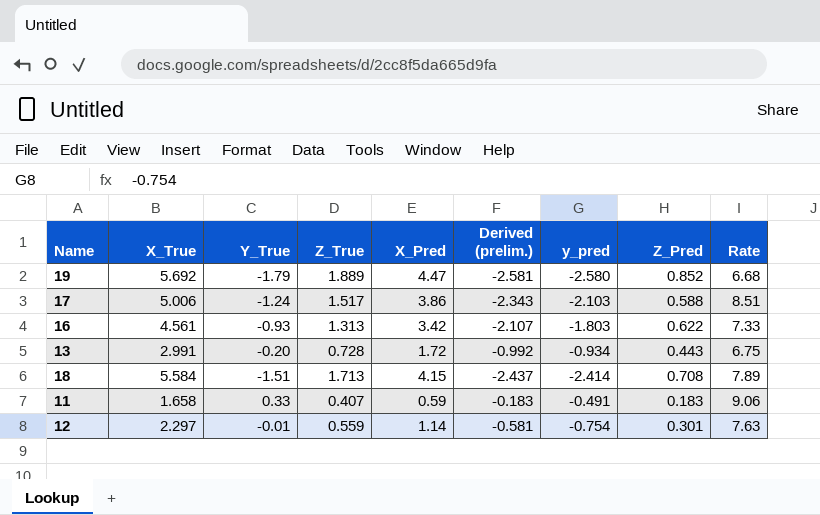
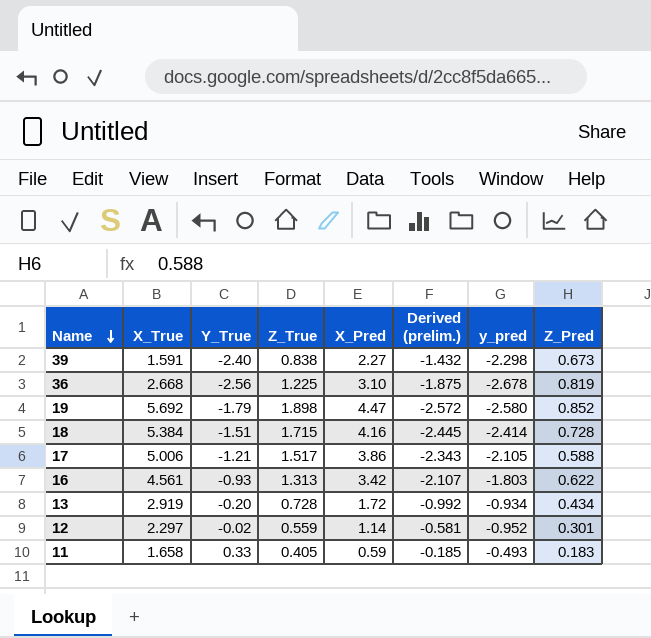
row order: none -> Name descending
column Rate | formula: [X_True] / [Z_Pred] -> none
row 39: none -> 1.591 | -2.40 | 0.838 | 2.27 | -1.432 | -2.298 | 0.673
row 36: none -> 2.668 | -2.56 | 1.225 | 3.10 | -1.875 | -2.678 | 0.819
19 | Z_True: 1.889 -> 1.898
19 | Derived (prelim.): -2.581 -> -2.572
18 | X_True: 5.584 -> 5.384
18 | Z_True: 1.713 -> 1.715
18 | X_Pred: 4.15 -> 4.16
18 | Derived (prelim.): -2.437 -> -2.445
18 | Z_Pred: 0.708 -> 0.728
17 | Y_True: -1.24 -> -1.21
17 | y_pred: -2.103 -> -2.105
13 | X_True: 2.991 -> 2.919
13 | Z_Pred: 0.443 -> 0.434
12 | Y_True: -0.01 -> -0.02
12 | y_pred: -0.754 -> -0.952
11 | Z_True: 0.407 -> 0.405
11 | Derived (prelim.): -0.183 -> -0.185
11 | y_pred: -0.491 -> -0.493

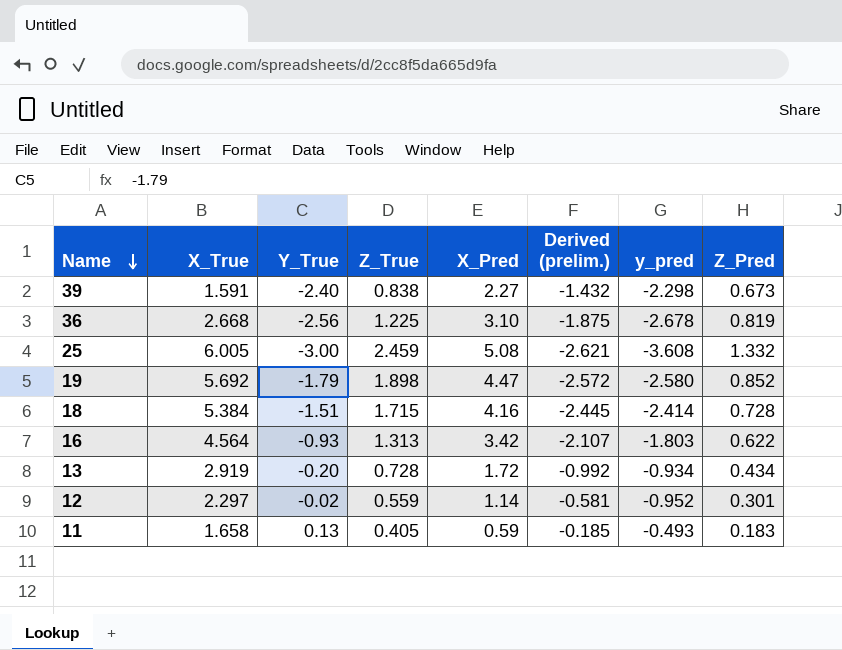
row 17: 5.006 | -1.21 | 1.517 | 3.86 | -2.343 | -2.105 | 0.588 -> none
row 25: none -> 6.005 | -3.00 | 2.459 | 5.08 | -2.621 | -3.608 | 1.332
16 | X_True: 4.561 -> 4.564
11 | Y_True: 0.33 -> 0.13

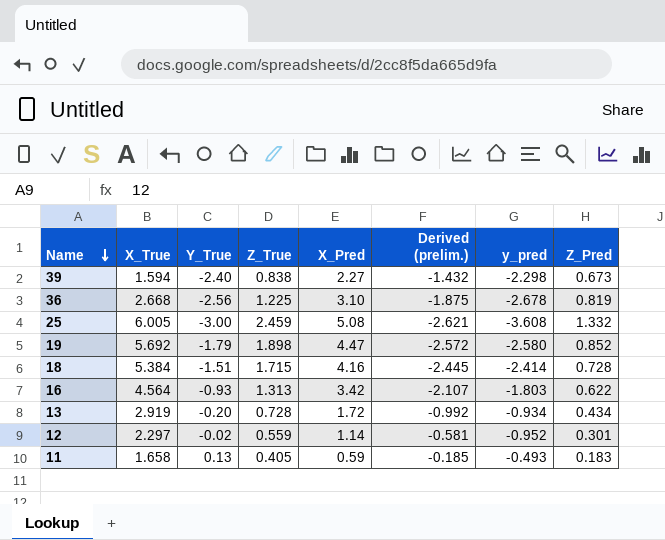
39 | X_True: 1.591 -> 1.594

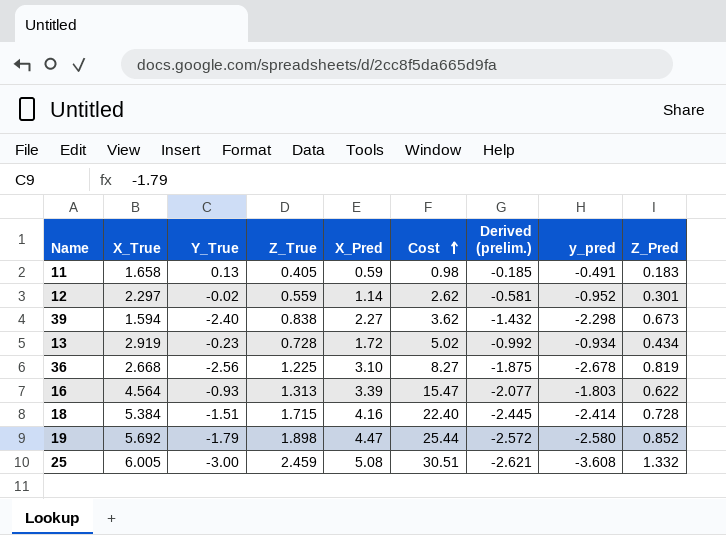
row order: Name descending -> Cost ascending
column Cost | formula: none -> [X_True] * [X_Pred]
11 | y_pred: -0.493 -> -0.491
13 | Y_True: -0.20 -> -0.23
16 | X_Pred: 3.42 -> 3.39
16 | Derived (prelim.): -2.107 -> -2.077

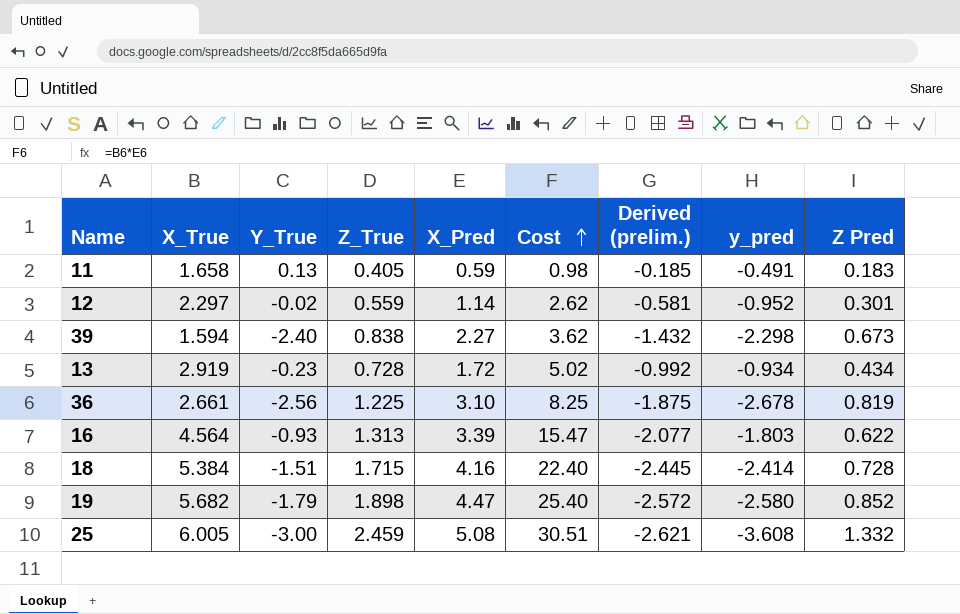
column name: Z_Pred -> Z Pred
36 | X_True: 2.668 -> 2.661
36 | Cost: 8.27 -> 8.25
19 | X_True: 5.692 -> 5.682
19 | Cost: 25.44 -> 25.40

